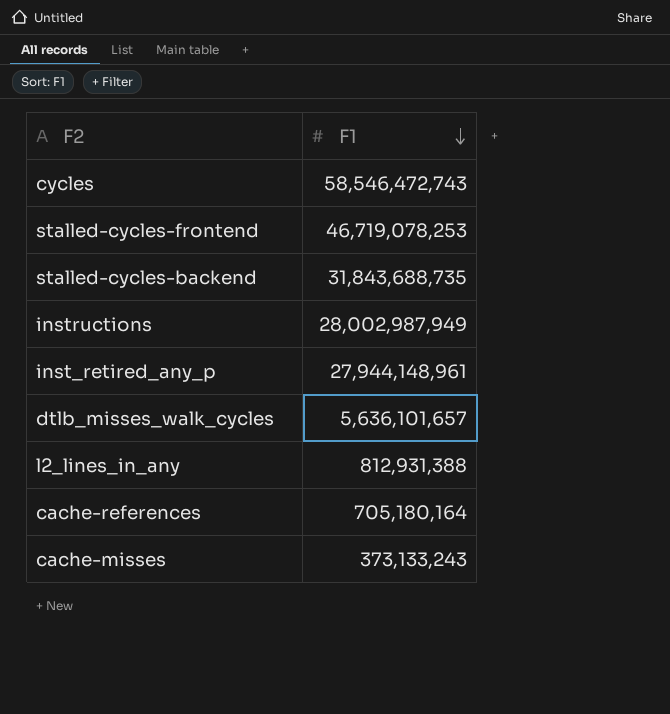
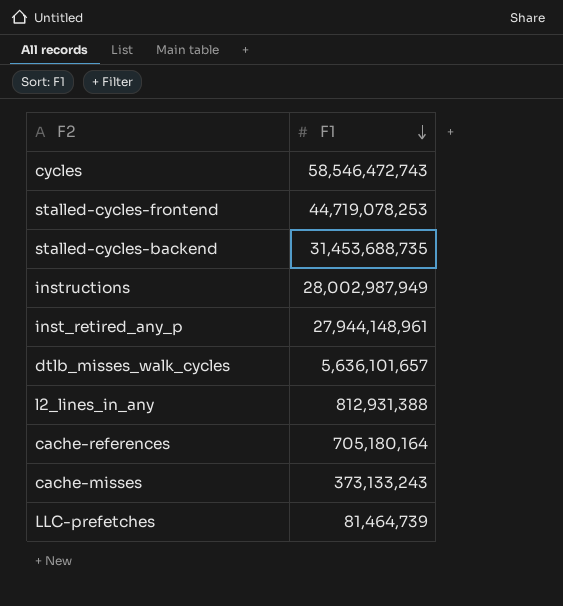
stalled-cycles-frontend | F1: 46,719,078,253 -> 44,719,078,253
stalled-cycles-backend | F1: 31,843,688,735 -> 31,453,688,735
row LLC-prefetches: none -> 81,464,739

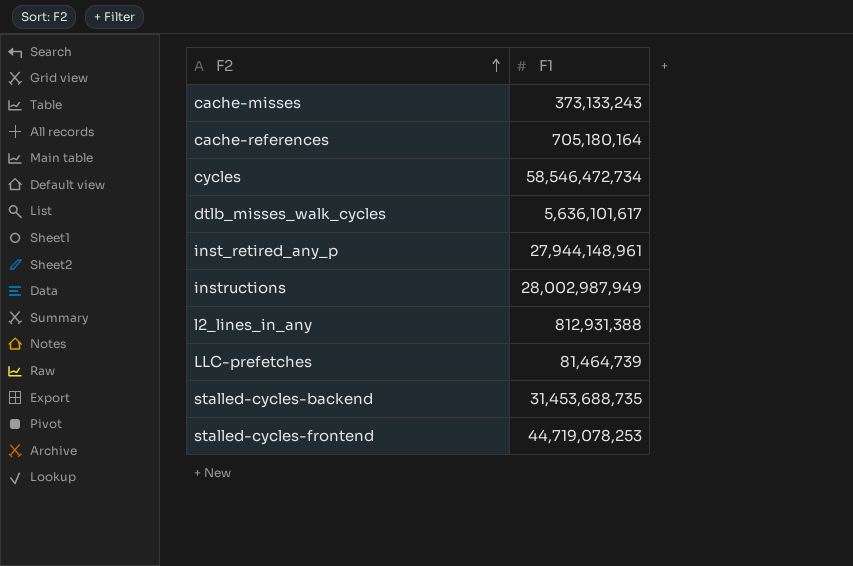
row order: F1 descending -> F2 ascending
cycles | F1: 58,546,472,743 -> 58,546,472,734
dtlb_misses_walk_cycles | F1: 5,636,101,657 -> 5,636,101,617

